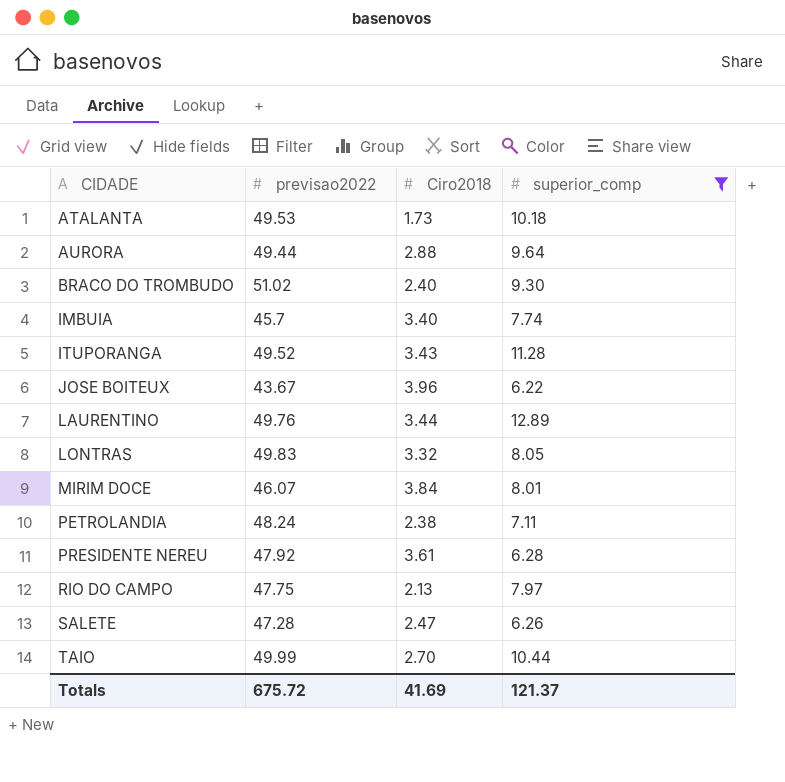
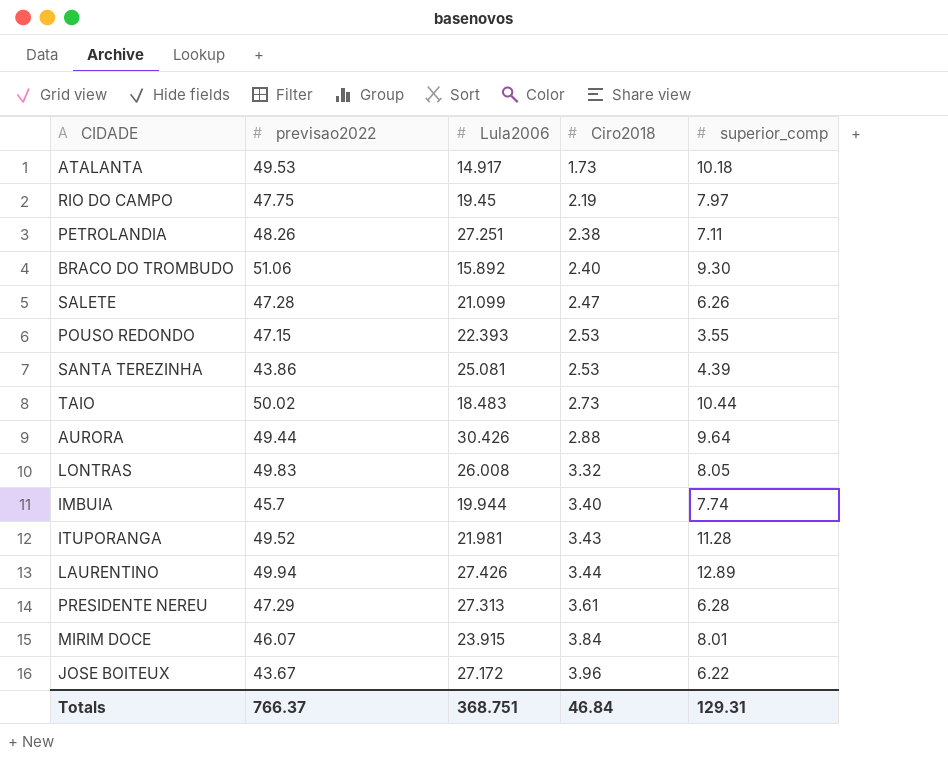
filter: superior_comp >= 6.22 -> none
row order: CIDADE ascending -> Ciro2018 ascending
column Lula2006 | position: none -> 3
RIO DO CAMPO | Ciro2018: 2.13 -> 2.19
PETROLANDIA | previsao2022: 48.24 -> 48.26
BRACO DO TROMBUDO | previsao2022: 51.02 -> 51.06
TAIO | previsao2022: 49.99 -> 50.02
TAIO | Ciro2018: 2.70 -> 2.73
LAURENTINO | previsao2022: 49.76 -> 49.94
PRESIDENTE NEREU | previsao2022: 47.92 -> 47.29
Totals | previsao2022: 675.72 -> 766.37
Totals | Ciro2018: 41.69 -> 46.84
Totals | superior_comp: 121.37 -> 129.31

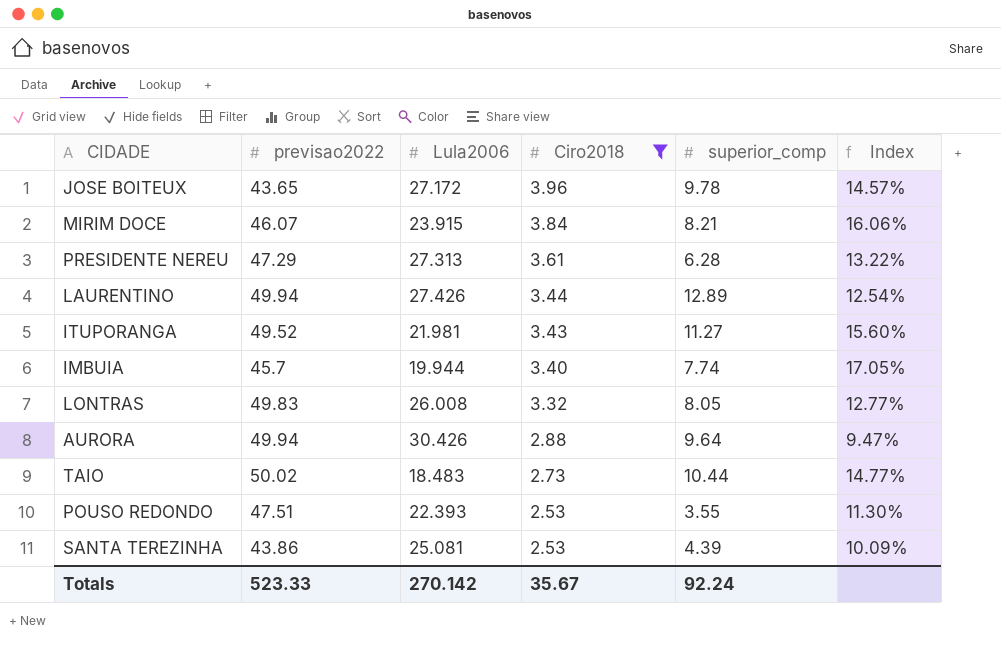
filter: none -> Ciro2018 >= 2.53
row order: Ciro2018 ascending -> Ciro2018 descending
column Index | formula: none -> [Ciro2018] / [Lula2006]
JOSE BOITEUX | previsao2022: 43.67 -> 43.65
JOSE BOITEUX | superior_comp: 6.22 -> 9.78
MIRIM DOCE | superior_comp: 8.01 -> 8.21
ITUPORANGA | superior_comp: 11.28 -> 11.27
AURORA | previsao2022: 49.44 -> 49.94
POUSO REDONDO | previsao2022: 47.15 -> 47.51
Totals | previsao2022: 766.37 -> 523.33
Totals | Lula2006: 368.751 -> 270.142
Totals | Ciro2018: 46.84 -> 35.67
Totals | superior_comp: 129.31 -> 92.24

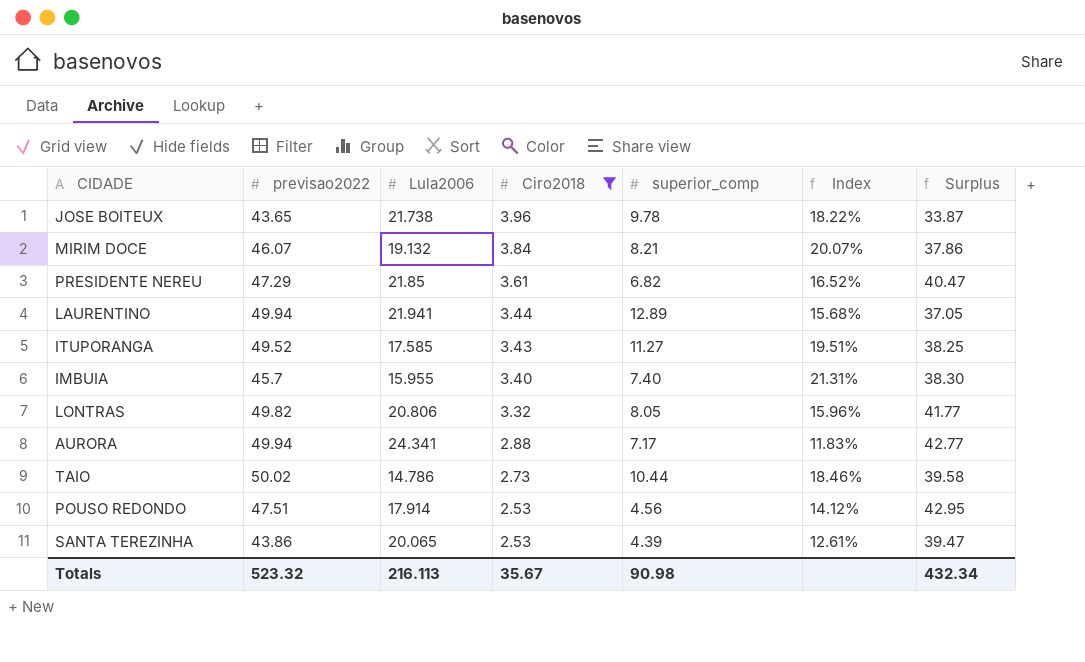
column Surplus | formula: none -> [previsao2022] - [superior_comp]
JOSE BOITEUX | Lula2006: 27.172 -> 21.738
JOSE BOITEUX | Index: 14.57% -> 18.22%
MIRIM DOCE | Lula2006: 23.915 -> 19.132
MIRIM DOCE | Index: 16.06% -> 20.07%
PRESIDENTE NEREU | Lula2006: 27.313 -> 21.85
PRESIDENTE NEREU | superior_comp: 6.28 -> 6.82
PRESIDENTE NEREU | Index: 13.22% -> 16.52%
LAURENTINO | Lula2006: 27.426 -> 21.941
LAURENTINO | Index: 12.54% -> 15.68%
ITUPORANGA | Lula2006: 21.981 -> 17.585
ITUPORANGA | Index: 15.60% -> 19.51%
IMBUIA | Lula2006: 19.944 -> 15.955
IMBUIA | superior_comp: 7.74 -> 7.40
IMBUIA | Index: 17.05% -> 21.31%
LONTRAS | previsao2022: 49.83 -> 49.82
LONTRAS | Lula2006: 26.008 -> 20.806
LONTRAS | Index: 12.77% -> 15.96%
AURORA | Lula2006: 30.426 -> 24.341
AURORA | superior_comp: 9.64 -> 7.17
AURORA | Index: 9.47% -> 11.83%
TAIO | Lula2006: 18.483 -> 14.786
TAIO | Index: 14.77% -> 18.46%
POUSO REDONDO | Lula2006: 22.393 -> 17.914
POUSO REDONDO | superior_comp: 3.55 -> 4.56
POUSO REDONDO | Index: 11.30% -> 14.12%
SANTA TEREZINHA | Lula2006: 25.081 -> 20.065
SANTA TEREZINHA | Index: 10.09% -> 12.61%
Totals | previsao2022: 523.33 -> 523.32
Totals | Lula2006: 270.142 -> 216.113
Totals | superior_comp: 92.24 -> 90.98

